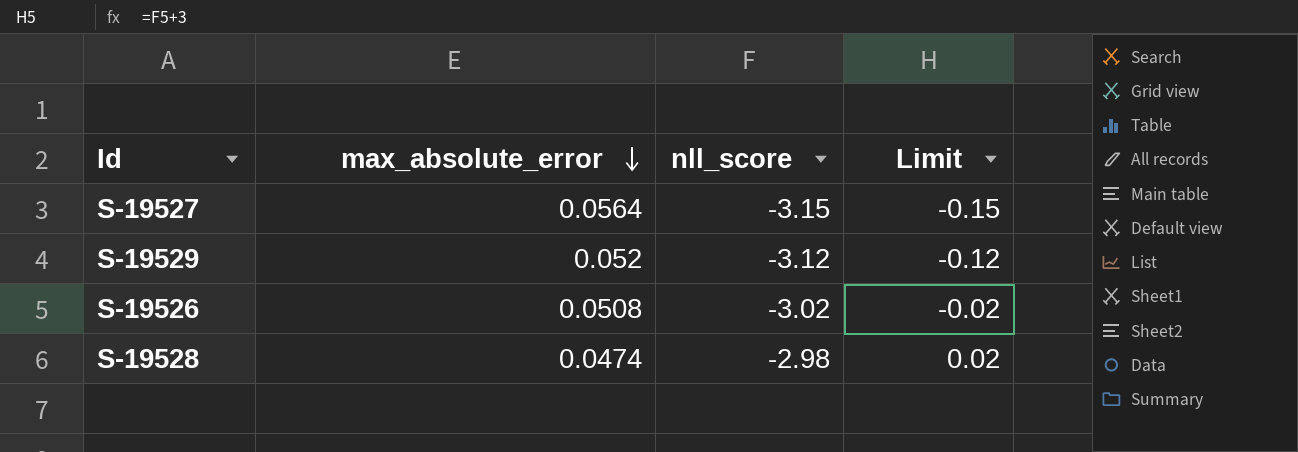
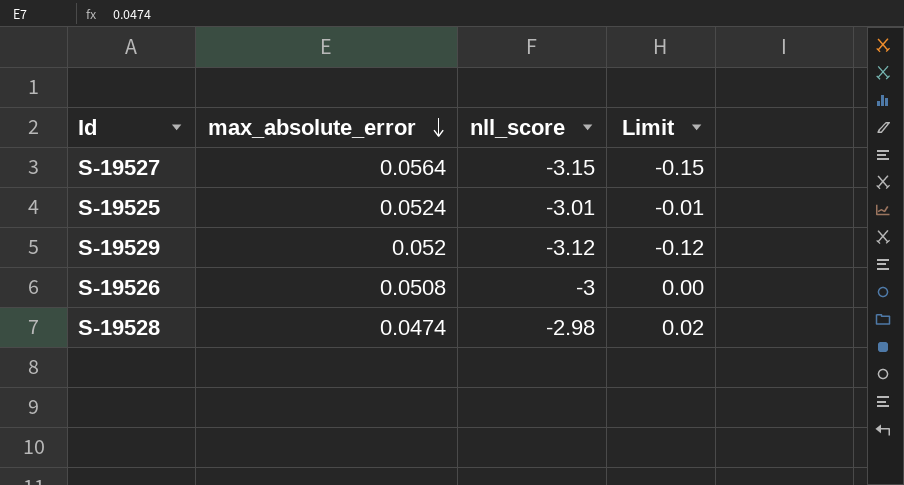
row S-19525: none -> 0.0524 | -3.01 | -0.01
S-19526 | nll_score: -3.02 -> -3
S-19526 | Limit: -0.02 -> 0.00

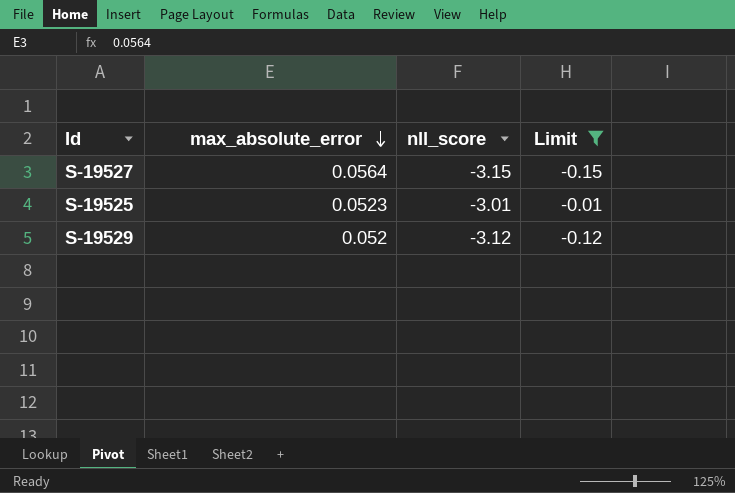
filter: none -> Limit <= -0.01
S-19525 | max_absolute_error: 0.0524 -> 0.0523

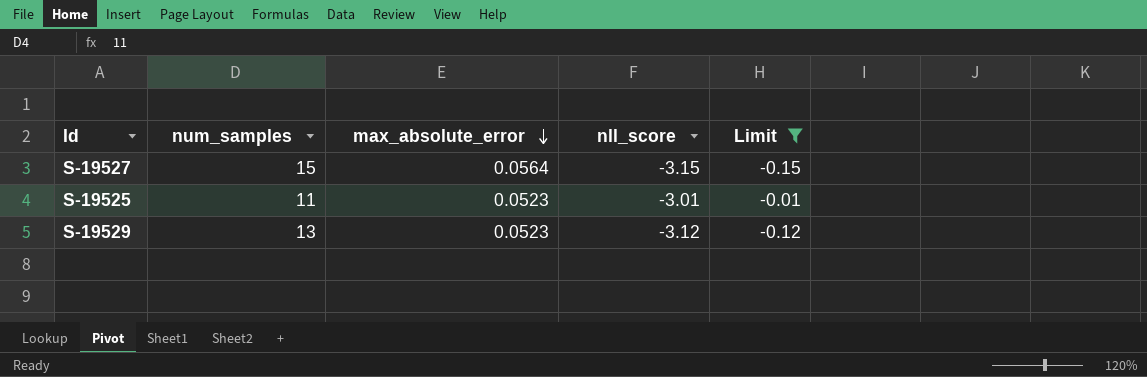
column num_samples | position: none -> 2
S-19529 | max_absolute_error: 0.052 -> 0.0523

